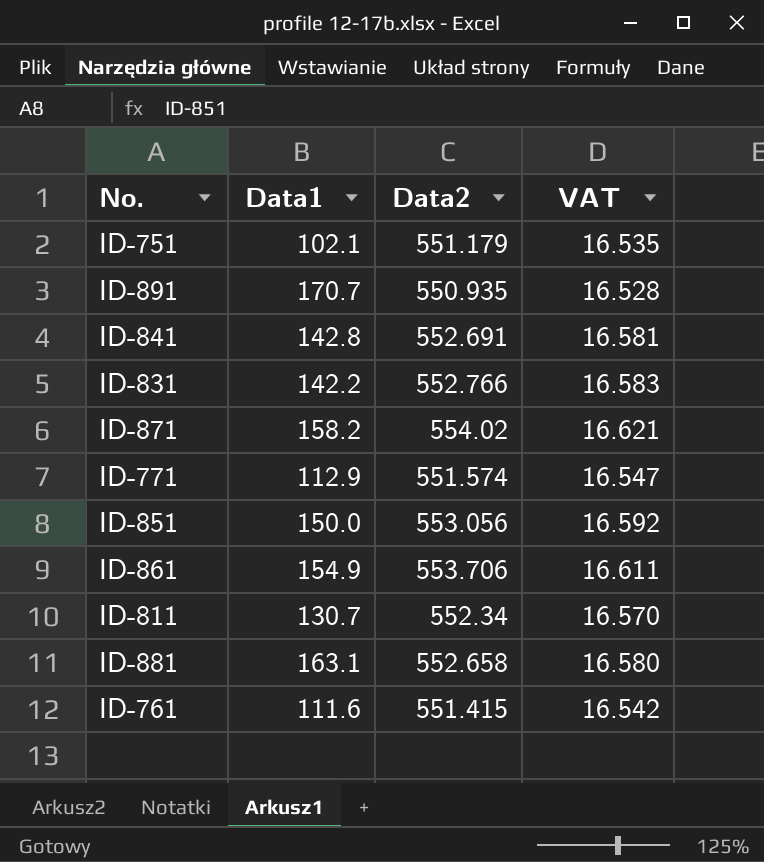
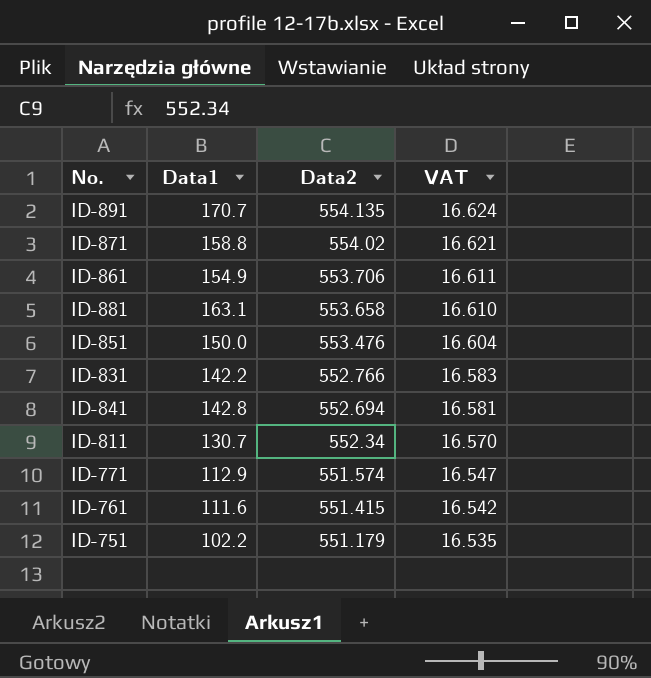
row order: none -> Data2 descending
ID-891 | Data2: 550.935 -> 554.135
ID-891 | VAT: 16.528 -> 16.624
ID-871 | Data1: 158.2 -> 158.8
ID-881 | Data2: 552.658 -> 553.658
ID-881 | VAT: 16.580 -> 16.610
ID-851 | Data2: 553.056 -> 553.476
ID-851 | VAT: 16.592 -> 16.604
ID-841 | Data2: 552.691 -> 552.694
ID-751 | Data1: 102.1 -> 102.2

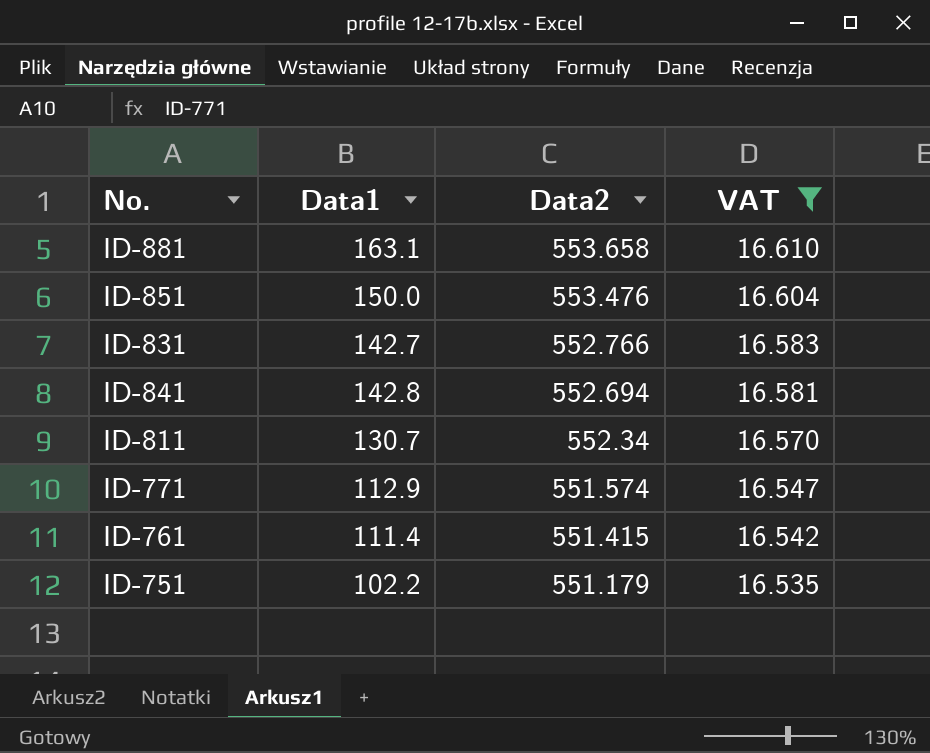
filter: none -> VAT <= 16.610
ID-831 | Data1: 142.2 -> 142.7
ID-761 | Data1: 111.6 -> 111.4

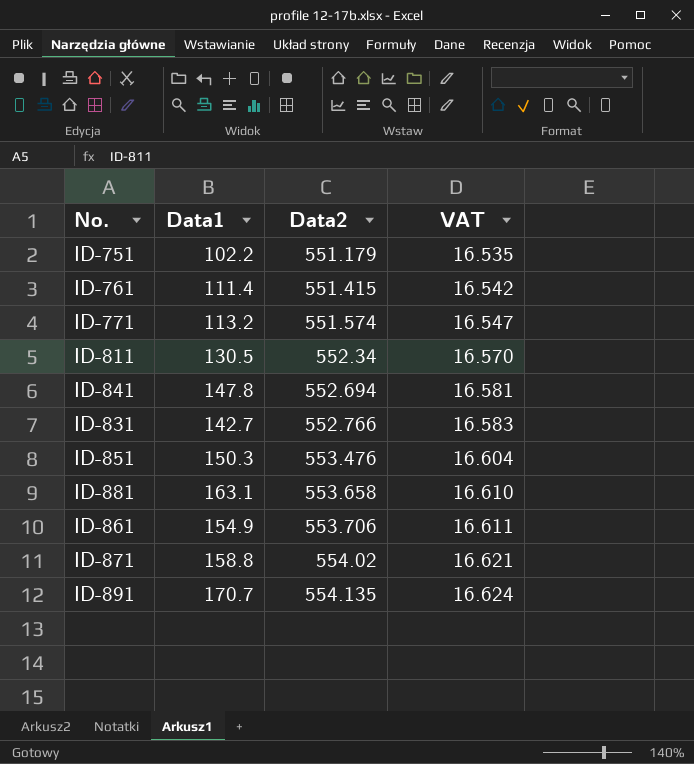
filter: VAT <= 16.610 -> none
row order: Data2 descending -> Data2 ascending
ID-771 | Data1: 112.9 -> 113.2
ID-811 | Data1: 130.7 -> 130.5
ID-841 | Data1: 142.8 -> 147.8
ID-851 | Data1: 150.0 -> 150.3

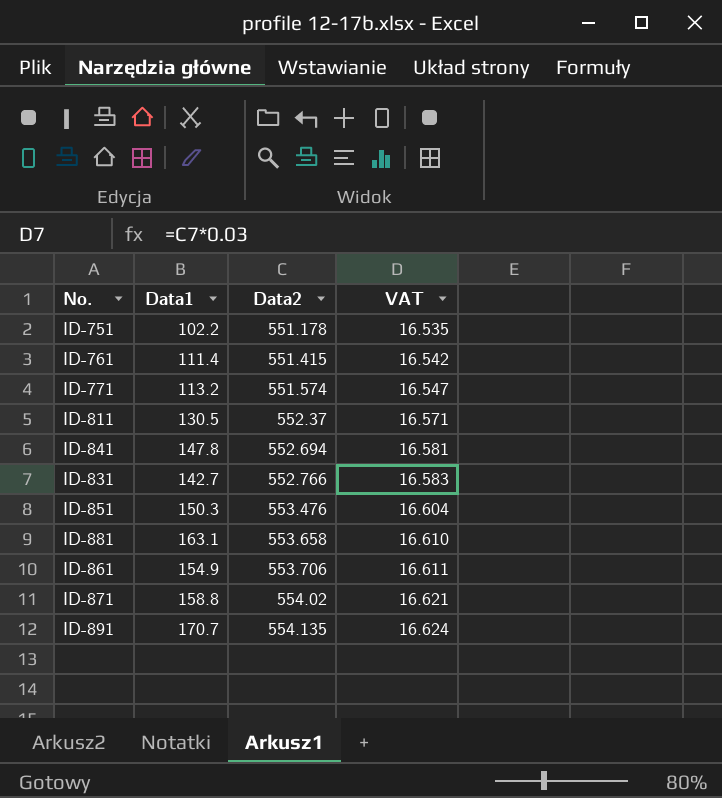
ID-751 | Data2: 551.179 -> 551.178
ID-811 | Data2: 552.34 -> 552.37
ID-811 | VAT: 16.570 -> 16.571

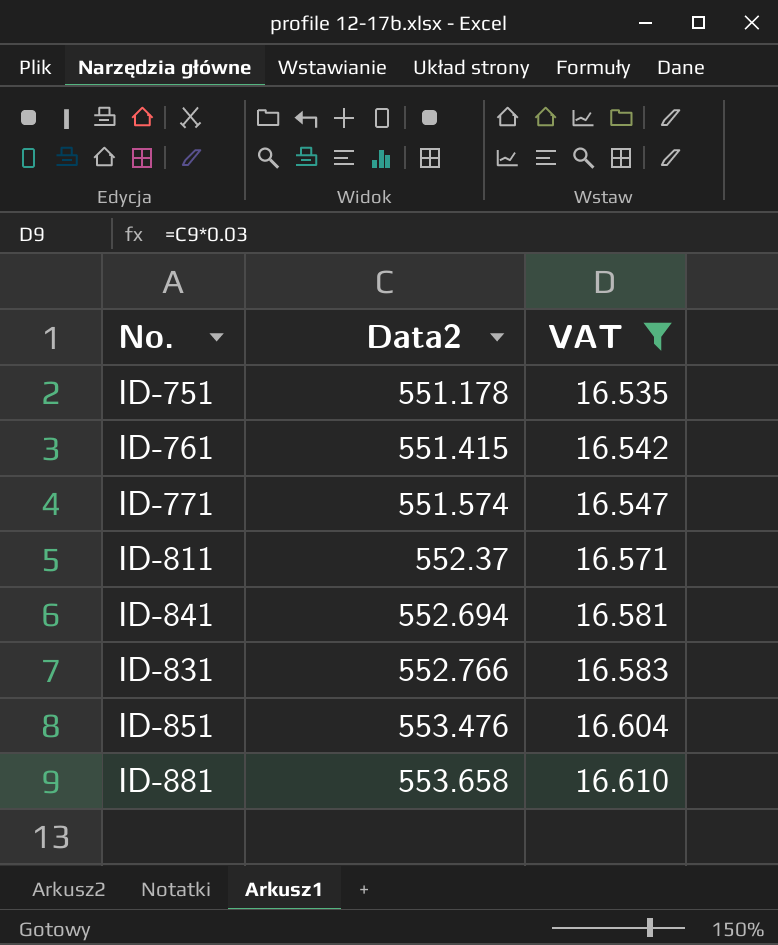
filter: none -> VAT <= 16.610
column Data1 | position: 2 -> none

